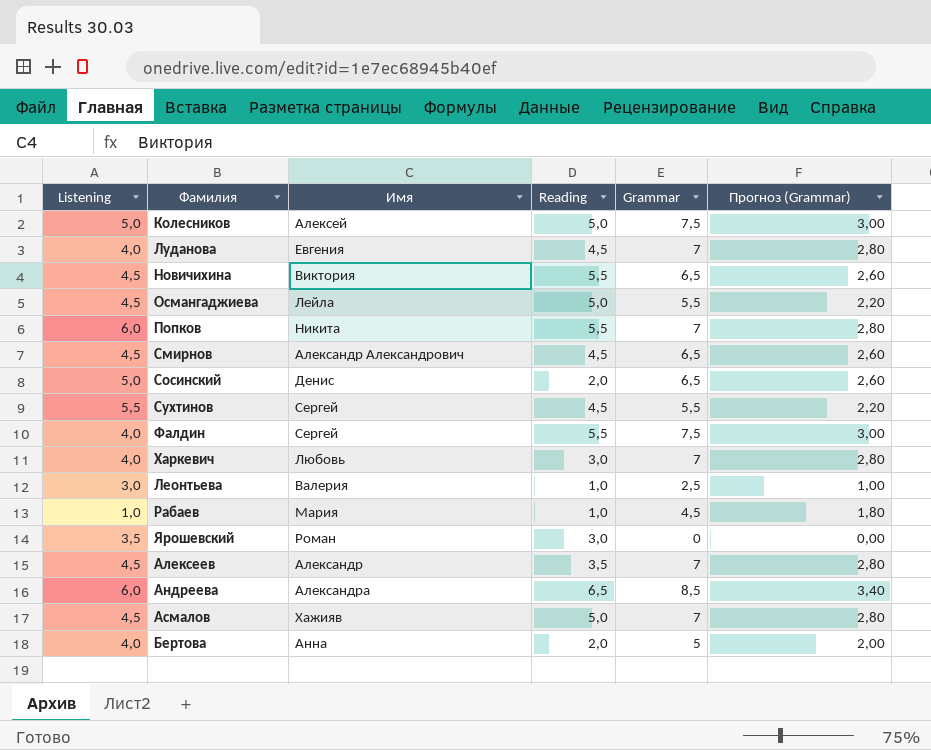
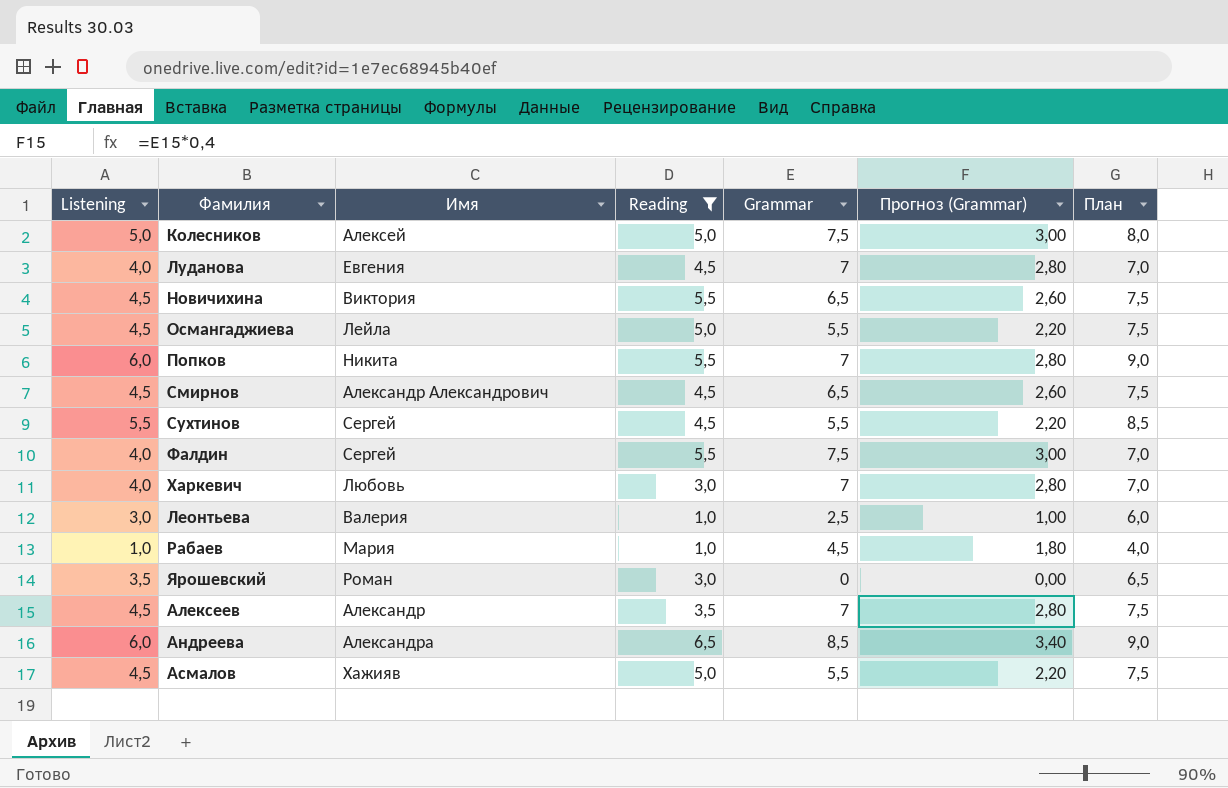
filter: none -> Reading != 2,0
column План | formula: none -> [Listening] + 3
Асмалов | Grammar: 7 -> 5,5
Асмалов | Прогноз (Grammar): 2,80 -> 2,20

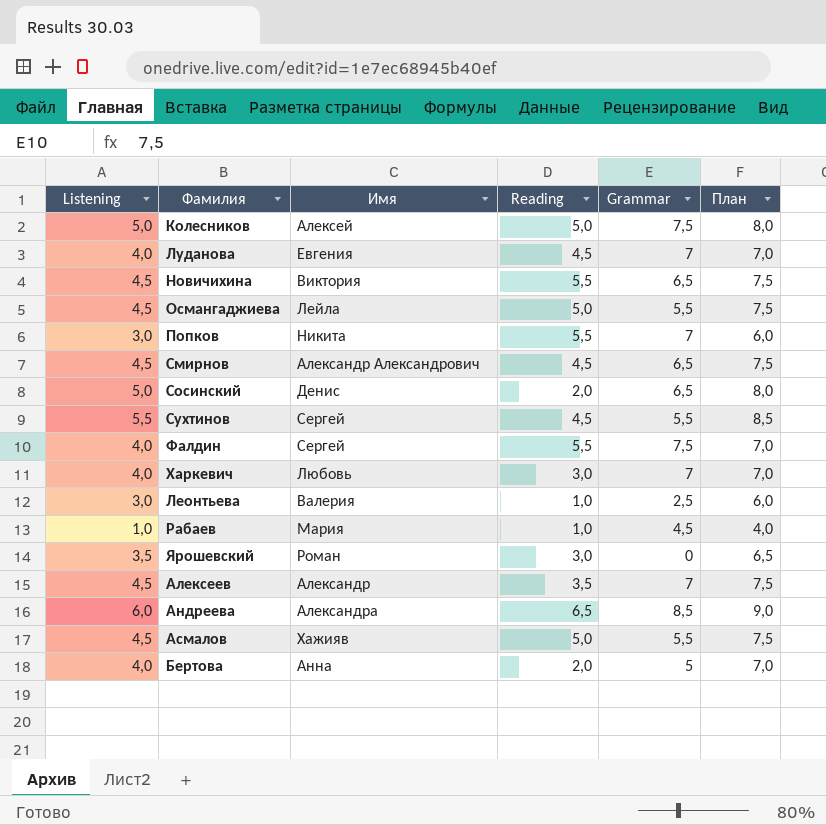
filter: Reading != 2,0 -> none
column Прогноз (Grammar) | formula: [Grammar] * 0,4 -> none
Попков | Listening: 6,0 -> 3,0
Попков | План: 9,0 -> 6,0

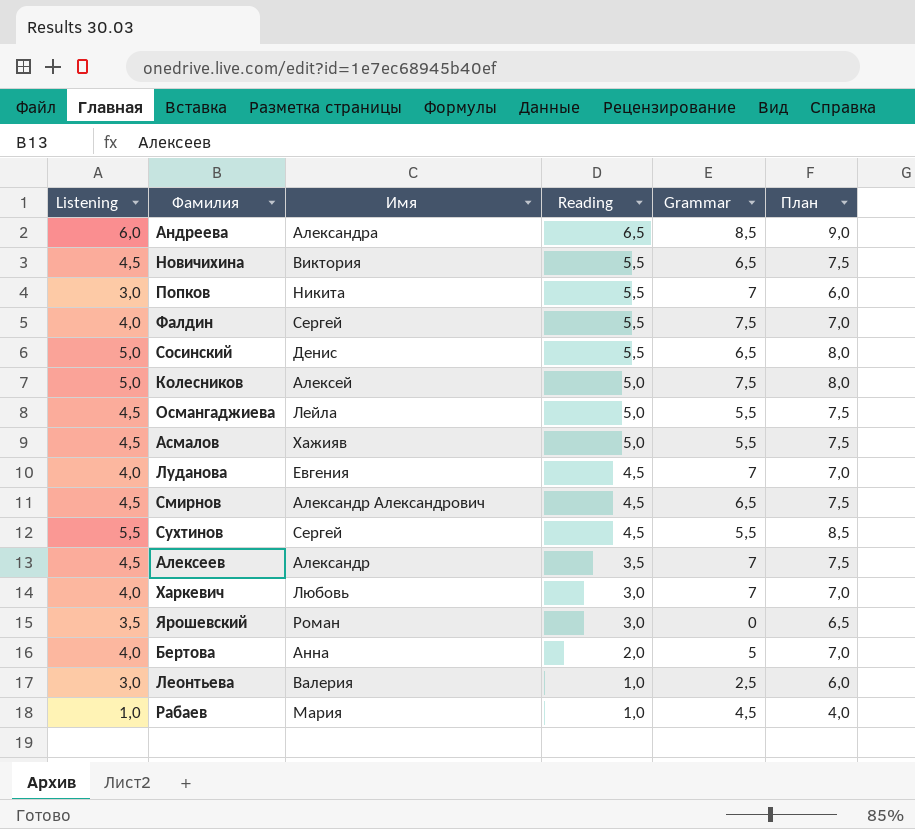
row order: none -> Reading descending
Сосинский | Reading: 2,0 -> 5,5

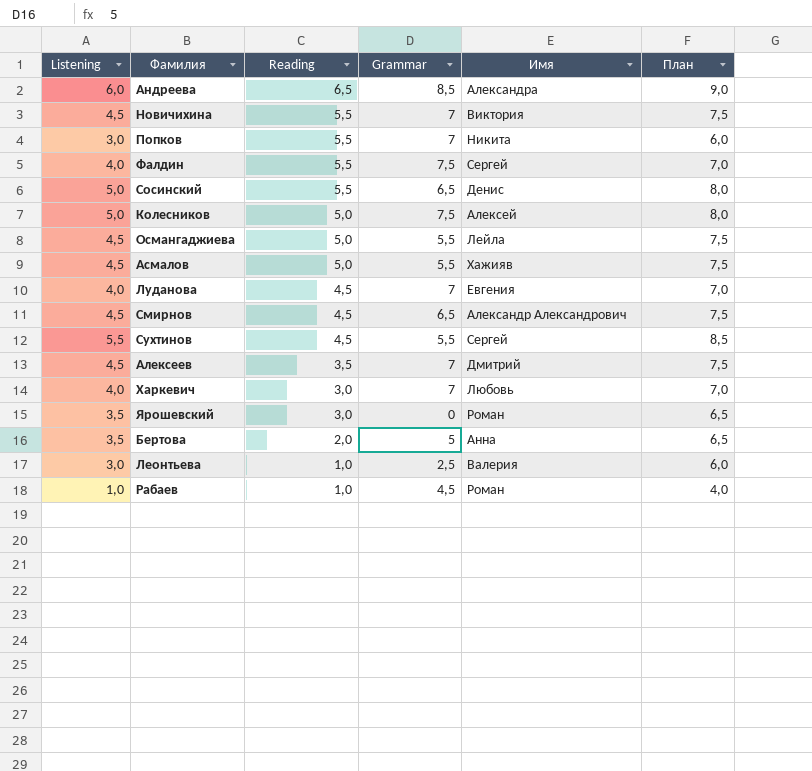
column Имя | position: 3 -> 5
Новичихина | Grammar: 6,5 -> 7
Алексеев | Имя: Александр -> Дмитрий
Бертова | Listening: 4,0 -> 3,5
Бертова | План: 7,0 -> 6,5
Рабаев | Имя: Мария -> Роман

